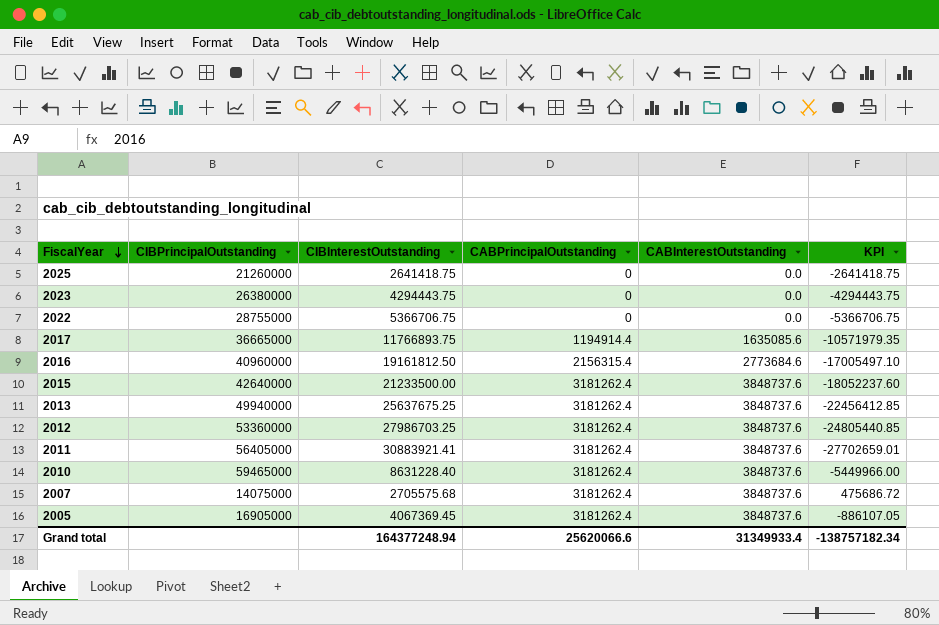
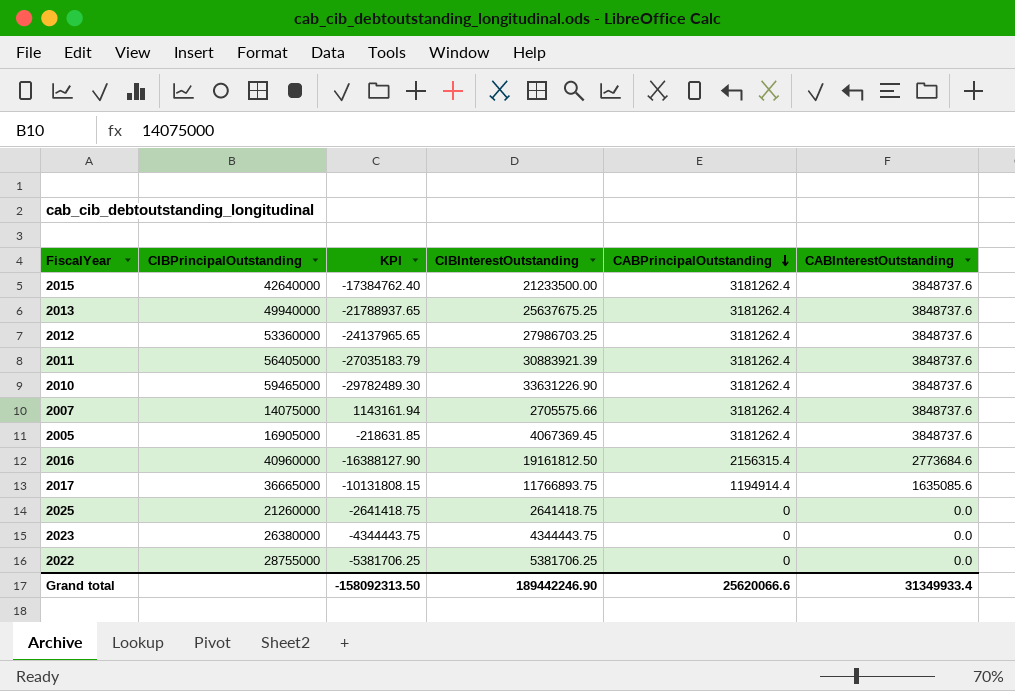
row order: FiscalYear descending -> CABPrincipalOutstanding descending
column KPI | formula: [CABPrincipalOutstanding] - [CIBInterestOutstanding] -> [CABInterestOutstanding] - [CIBInterestOutstanding]
column KPI | position: 6 -> 3
2011 | CIBInterestOutstanding: 30883921.41 -> 30883921.39
2010 | CIBInterestOutstanding: 8631228.40 -> 33631226.90
2007 | CIBInterestOutstanding: 2705575.68 -> 2705575.66
2023 | CIBInterestOutstanding: 4294443.75 -> 4344443.75
2022 | CIBInterestOutstanding: 5366706.75 -> 5381706.25
Grand total | KPI: -138757182.34 -> -158092313.50
Grand total | CIBInterestOutstanding: 164377248.94 -> 189442246.90

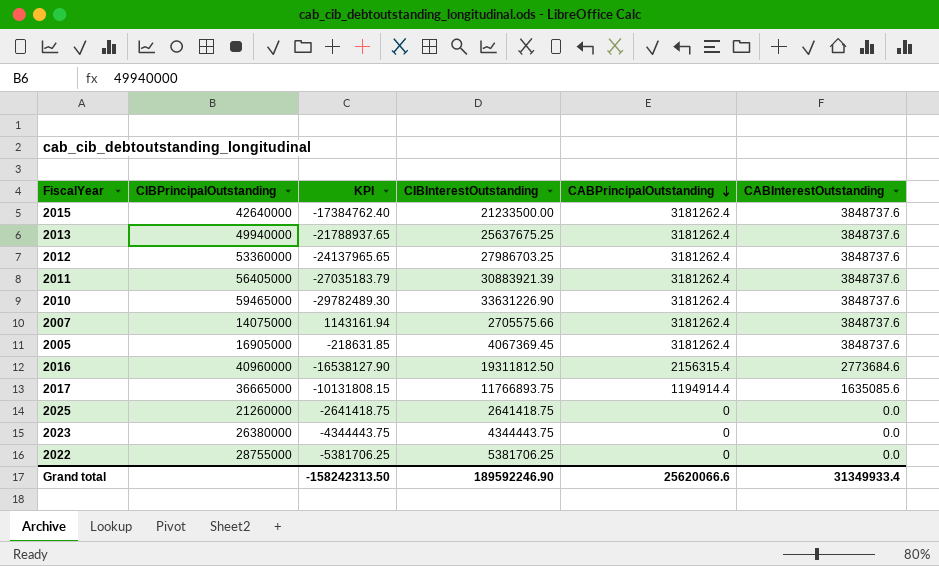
2016 | KPI: -16388127.90 -> -16538127.90
2016 | CIBInterestOutstanding: 19161812.50 -> 19311812.50
Grand total | KPI: -158092313.50 -> -158242313.50
Grand total | CIBInterestOutstanding: 189442246.90 -> 189592246.90

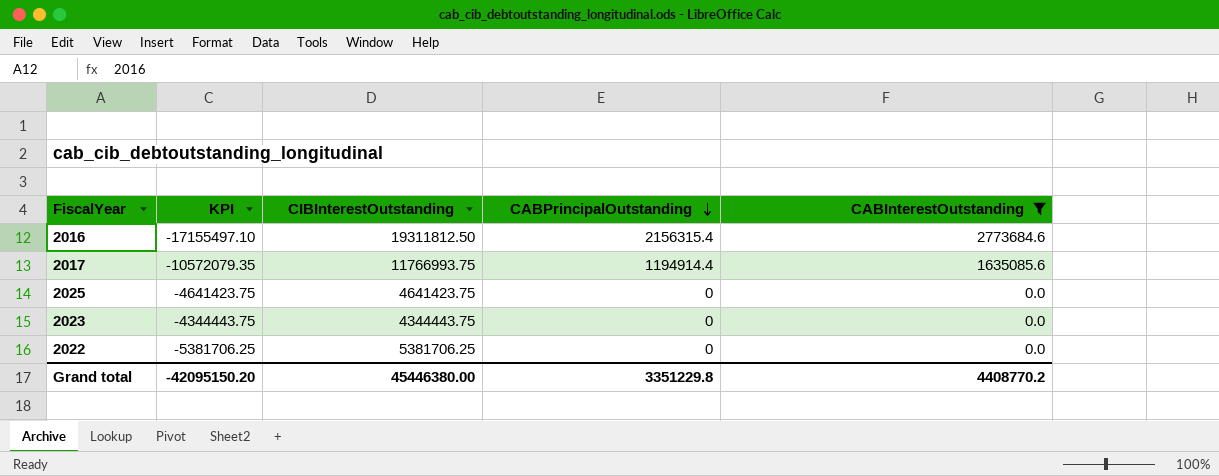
filter: none -> CABInterestOutstanding != 3848737.6
column CIBPrincipalOutstanding | position: 2 -> none
column KPI | formula: [CABInterestOutstanding] - [CIBInterestOutstanding] -> [CABPrincipalOutstanding] - [CIBInterestOutstanding]
2017 | CIBInterestOutstanding: 11766893.75 -> 11766993.75
2025 | CIBInterestOutstanding: 2641418.75 -> 4641423.75
Grand total | KPI: -158242313.50 -> -42095150.20
Grand total | CIBInterestOutstanding: 189592246.90 -> 45446380.00
Grand total | CABPrincipalOutstanding: 25620066.6 -> 3351229.8
Grand total | CABInterestOutstanding: 31349933.4 -> 4408770.2

